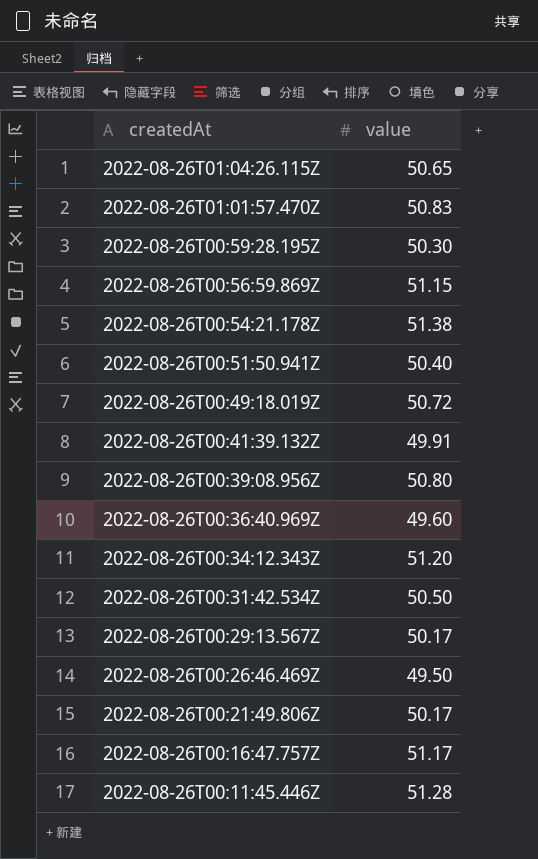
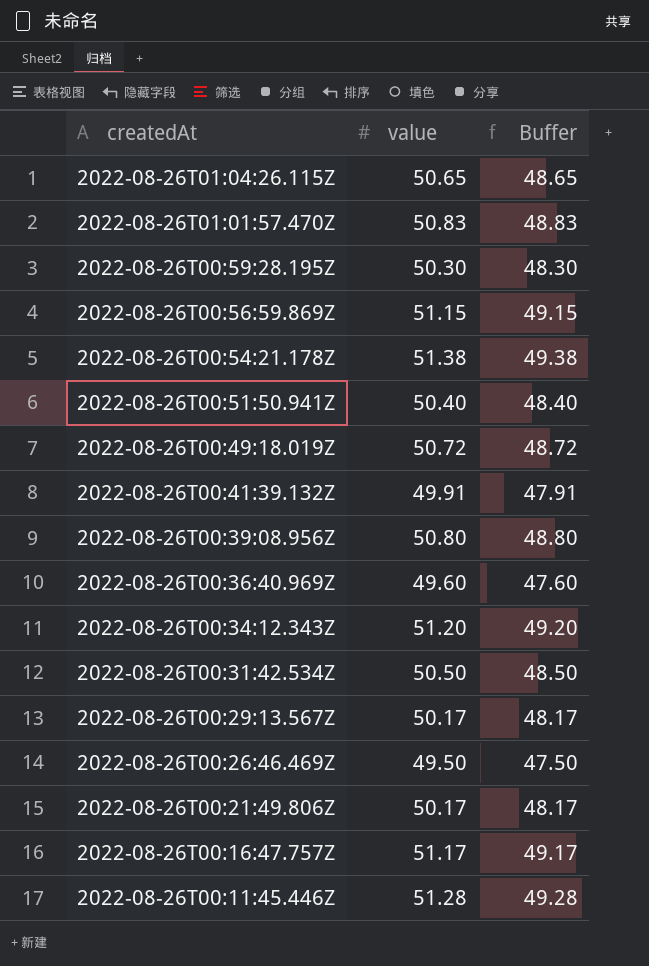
column Buffer | formula: none -> [value] - 2

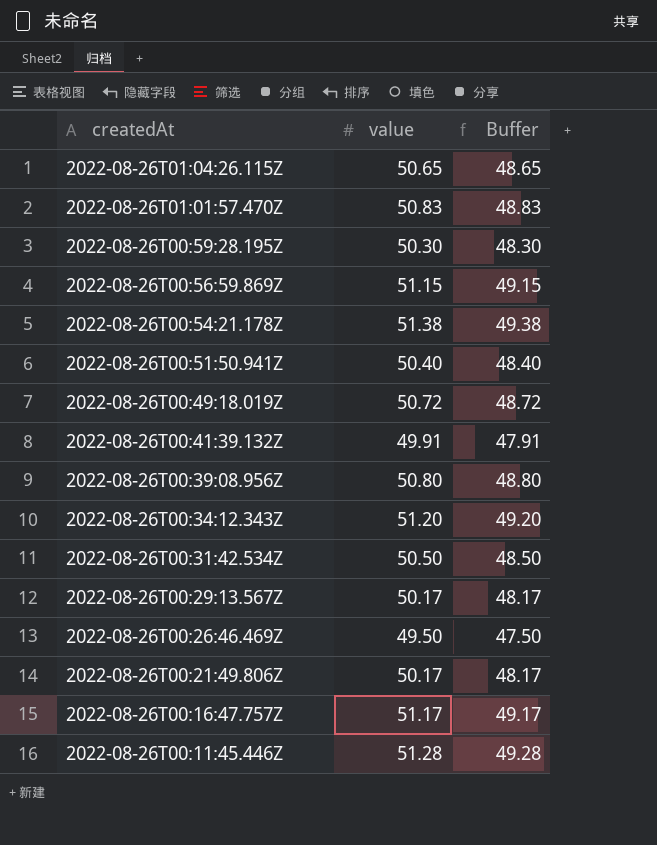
row 2022-08-26T00:36:40.969Z: 49.60 | 47.60 -> none

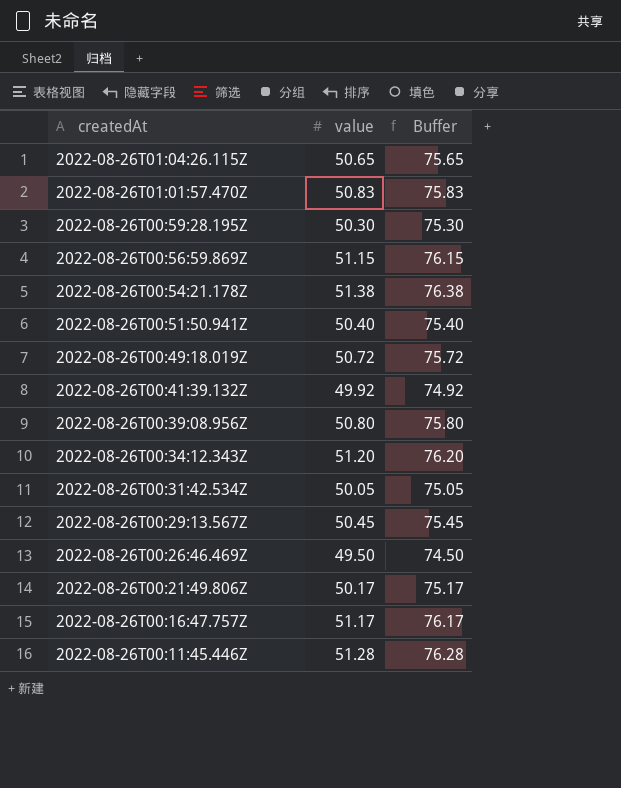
column Buffer | formula: [value] - 2 -> [value] + 25
2022-08-26T00:41:39.132Z | value: 49.91 -> 49.92
2022-08-26T00:31:42.534Z | value: 50.50 -> 50.05
2022-08-26T00:29:13.567Z | value: 50.17 -> 50.45

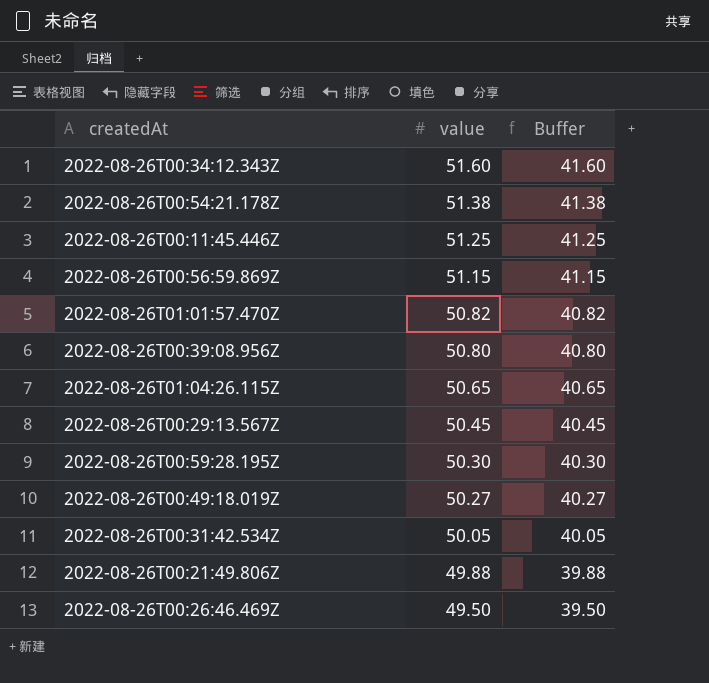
row order: createdAt descending -> value descending
column Buffer | formula: [value] + 25 -> [value] - 10
row 2022-08-26T00:51:50.941Z: 50.40 | 75.40 -> none
row 2022-08-26T00:41:39.132Z: 49.92 | 74.92 -> none
row 2022-08-26T00:16:47.757Z: 51.17 | 76.17 -> none
2022-08-26T00:34:12.343Z | value: 51.20 -> 51.60
2022-08-26T00:11:45.446Z | value: 51.28 -> 51.25
2022-08-26T01:01:57.470Z | value: 50.83 -> 50.82
2022-08-26T00:49:18.019Z | value: 50.72 -> 50.27
2022-08-26T00:21:49.806Z | value: 50.17 -> 49.88

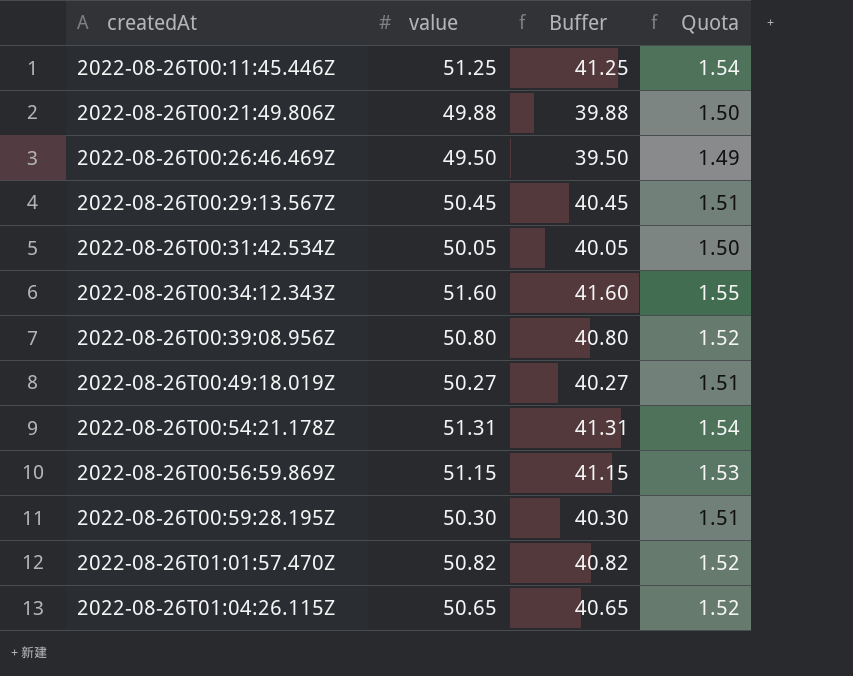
row order: value descending -> createdAt ascending
column Quota | formula: none -> [value] * 0.03
2022-08-26T00:54:21.178Z | value: 51.38 -> 51.31
2022-08-26T00:54:21.178Z | Buffer: 41.38 -> 41.31

